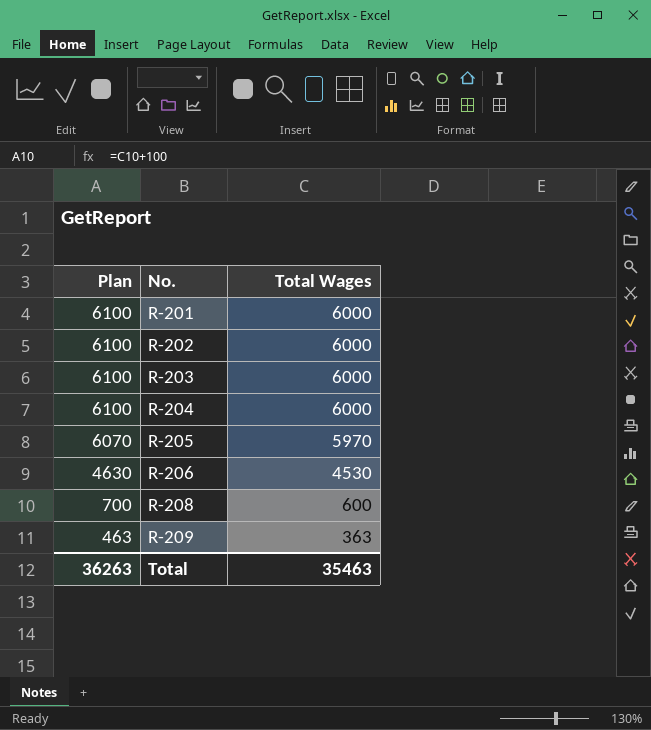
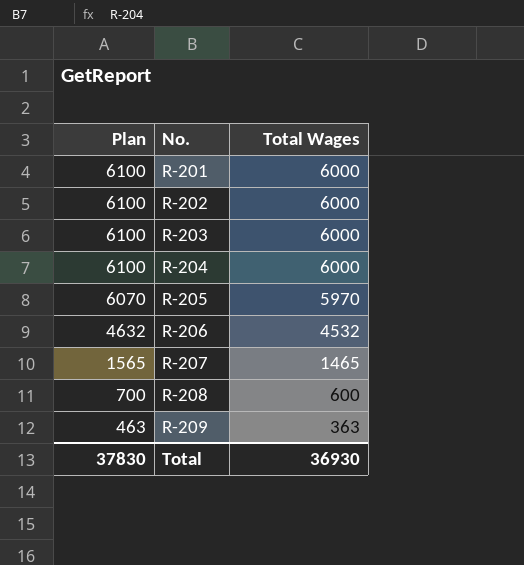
R-206 | Plan: 4630 -> 4632
R-206 | Total Wages: 4530 -> 4532
row R-207: none -> 1565 | 1465
Total | Plan: 36263 -> 37830
Total | Total Wages: 35463 -> 36930

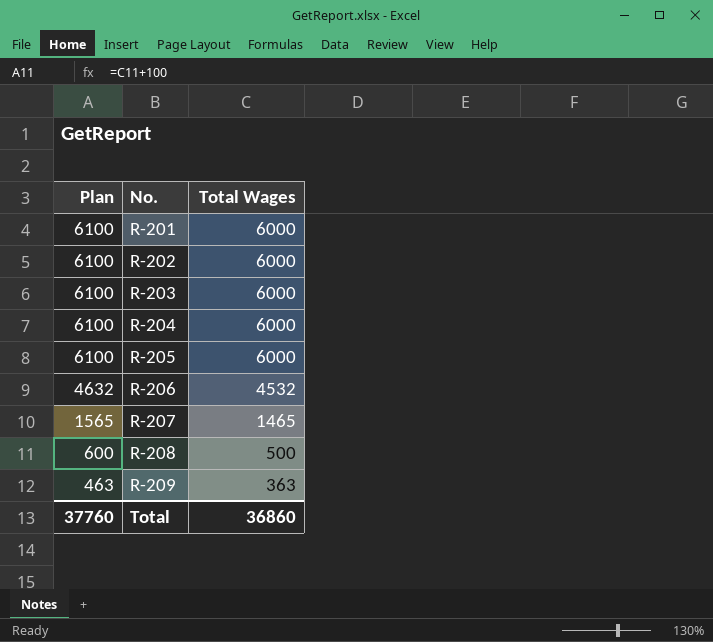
R-205 | Plan: 6070 -> 6100
R-205 | Total Wages: 5970 -> 6000
R-208 | Plan: 700 -> 600
R-208 | Total Wages: 600 -> 500
Total | Plan: 37830 -> 37760
Total | Total Wages: 36930 -> 36860

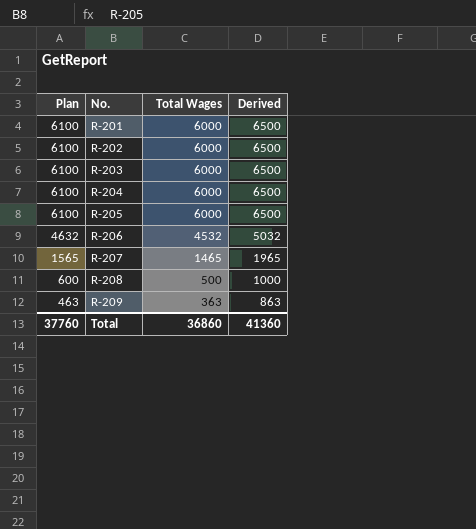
column Derived | formula: none -> [Total Wages] + 500

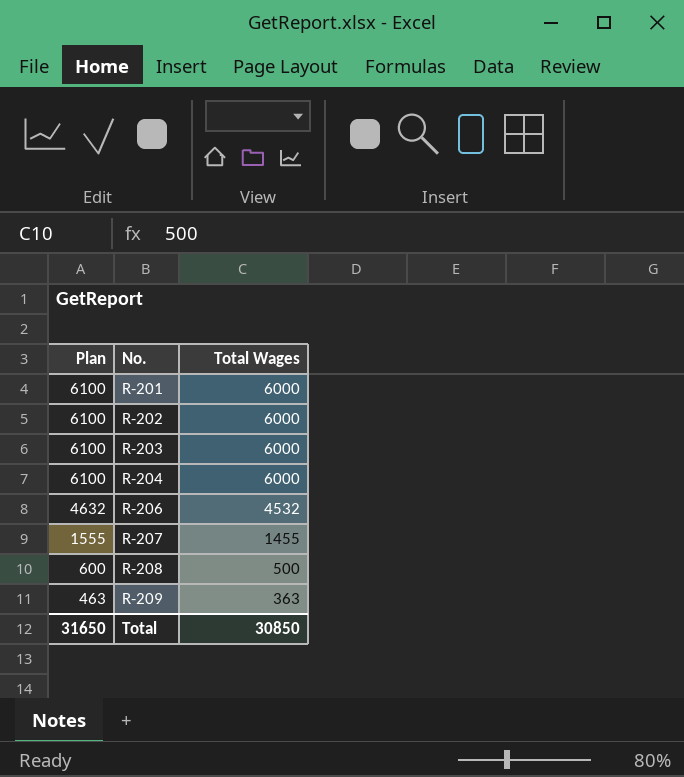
column Derived | formula: [Total Wages] + 500 -> none
row R-205: 6100 | 6000 | 6500 -> none
R-207 | Plan: 1565 -> 1555
R-207 | Total Wages: 1465 -> 1455
Total | Plan: 37760 -> 31650
Total | Total Wages: 36860 -> 30850

